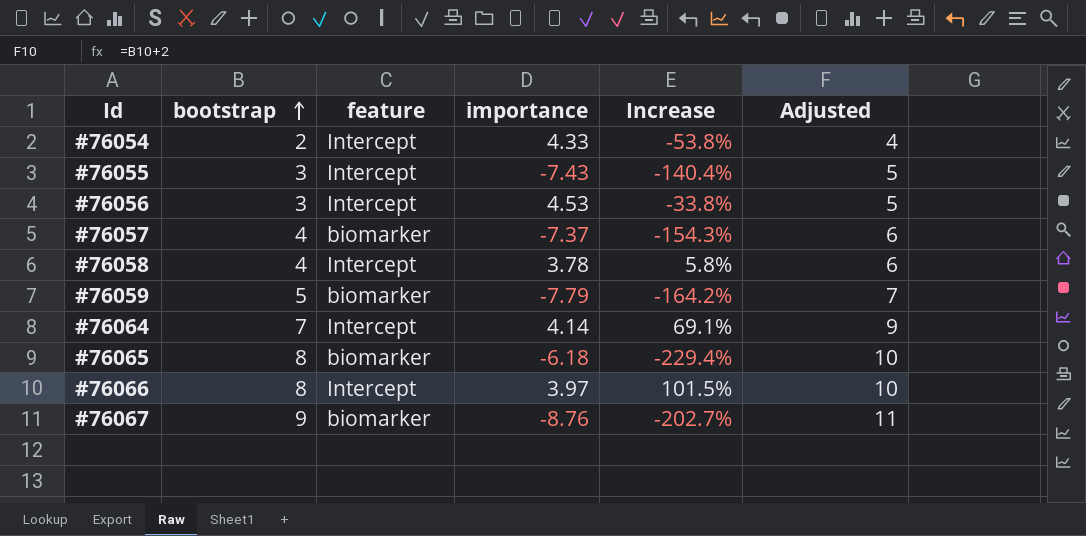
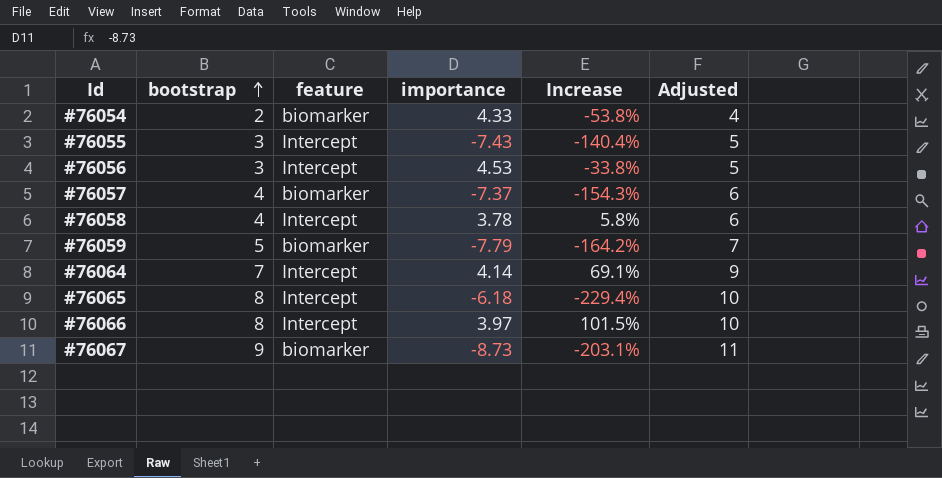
#76054 | feature: Intercept -> biomarker
#76065 | feature: biomarker -> Intercept
#76067 | importance: -8.76 -> -8.73
#76067 | Increase: -202.7% -> -203.1%

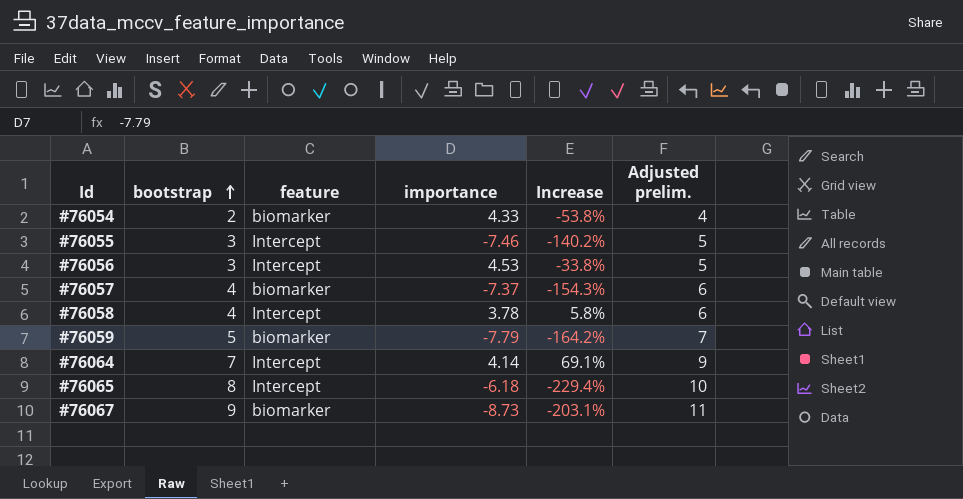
column name: Adjusted -> Adjusted prelim.
row #76066: 8 | Intercept | 3.97 | 101.5% | 10 -> none
#76055 | importance: -7.43 -> -7.46
#76055 | Increase: -140.4% -> -140.2%

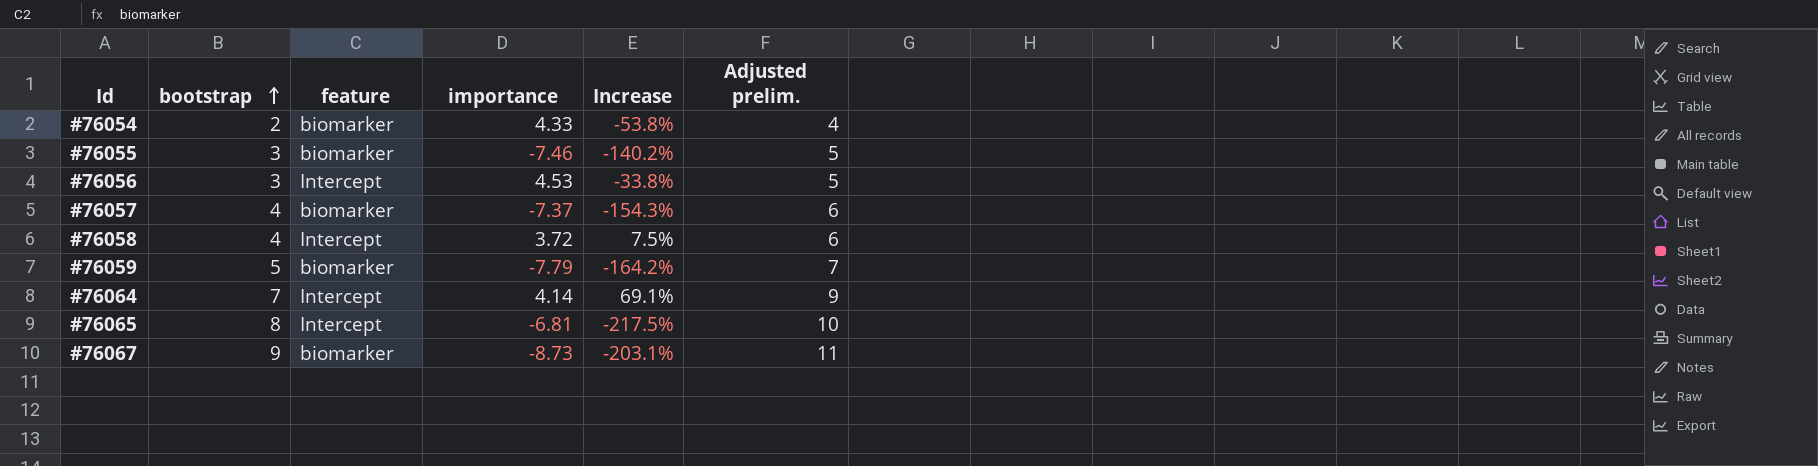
#76055 | feature: Intercept -> biomarker
#76058 | importance: 3.78 -> 3.72
#76058 | Increase: 5.8% -> 7.5%
#76065 | importance: -6.18 -> -6.81
#76065 | Increase: -229.4% -> -217.5%

